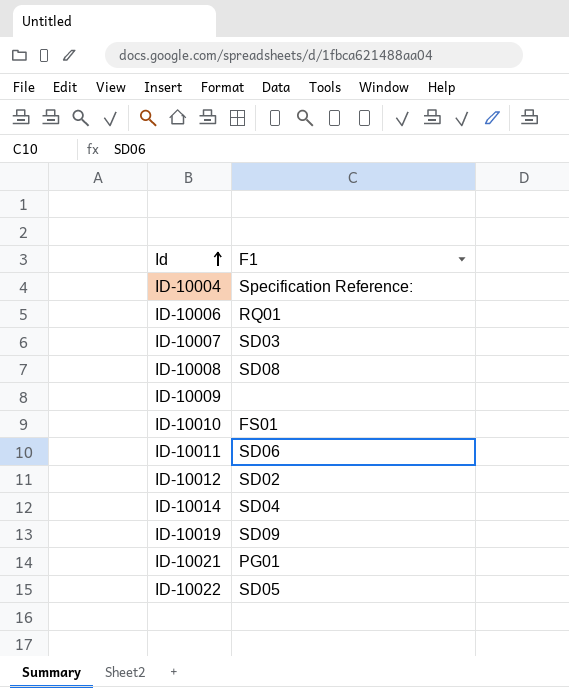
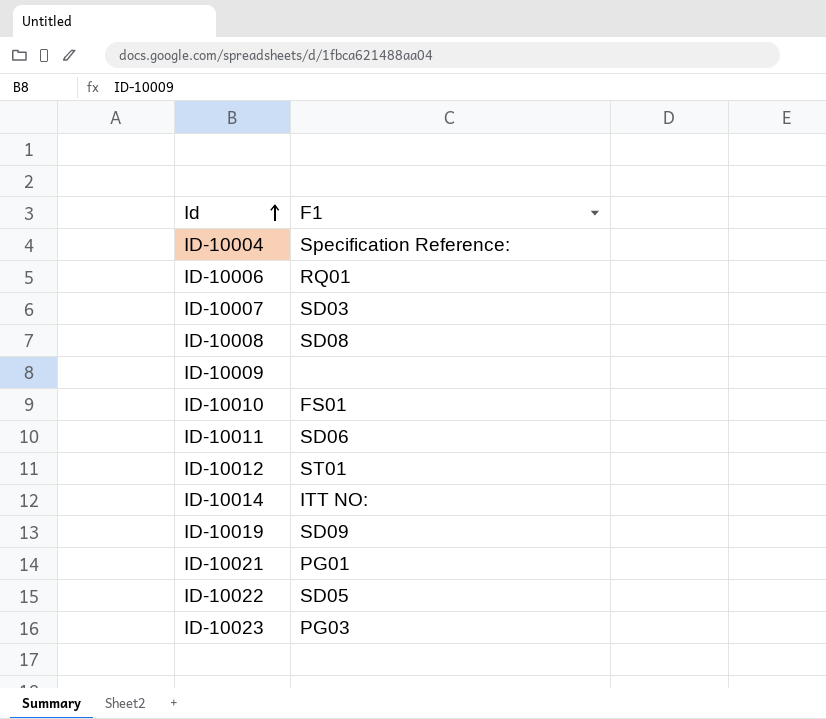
ID-10012 | F1: SD02 -> ST01
ID-10014 | F1: SD04 -> ITT NO:
row ID-10023: none -> PG03

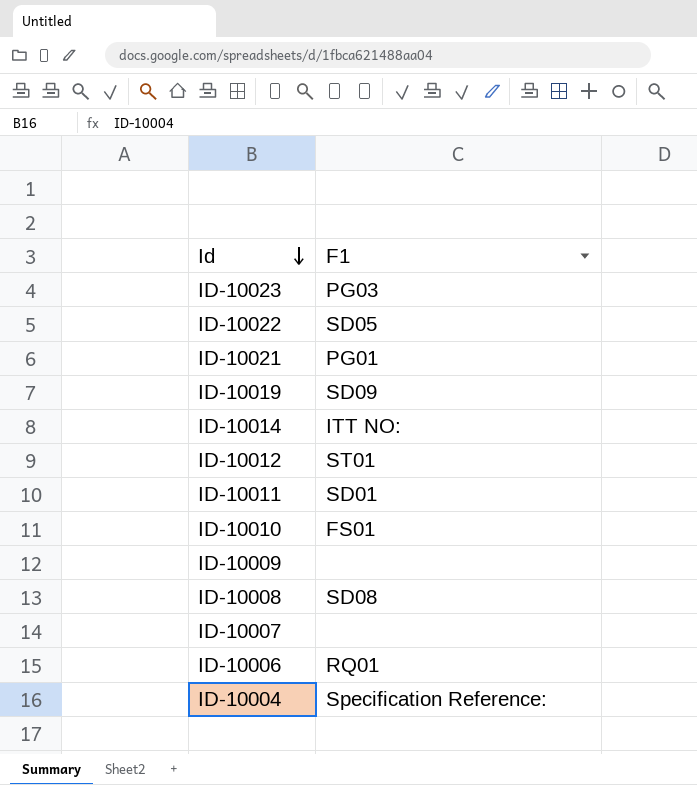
row order: Id ascending -> Id descending
ID-10011 | F1: SD06 -> SD01
ID-10007 | F1: SD03 -> none

